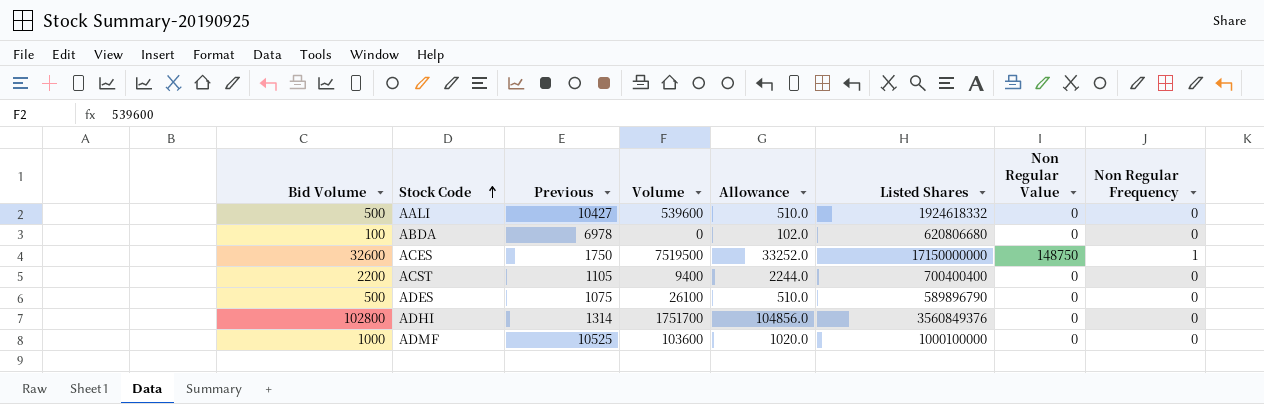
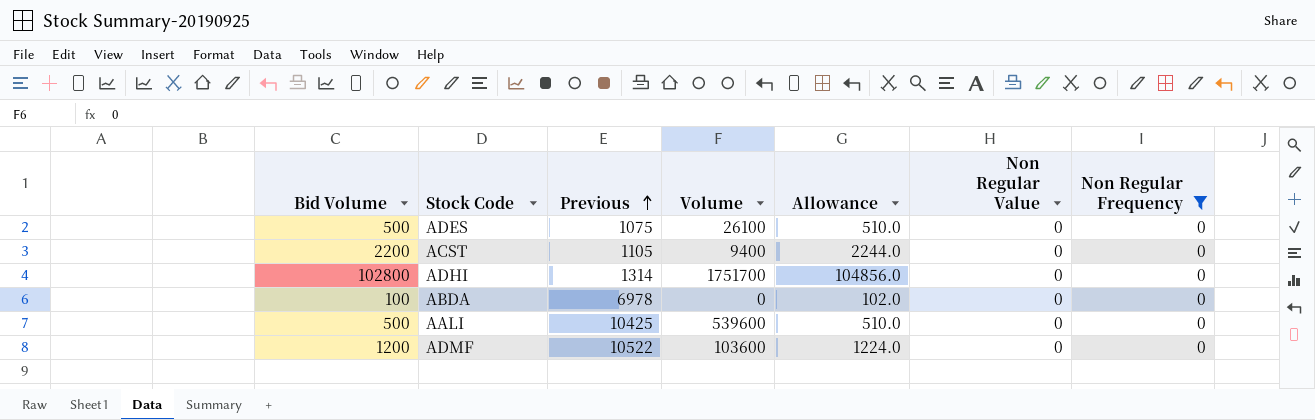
filter: none -> Non Regular Frequency = 0
row order: Stock Code ascending -> Previous ascending
column Listed Shares | position: 6 -> none
AALI | Previous: 10427 -> 10425
ADMF | Bid Volume: 1000 -> 1200
ADMF | Previous: 10525 -> 10522
ADMF | Allowance: 1020.0 -> 1224.0

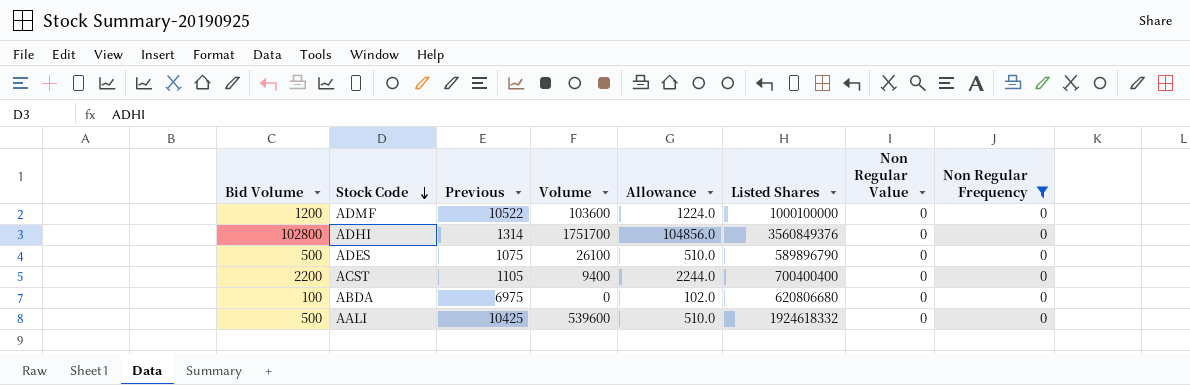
row order: Previous ascending -> Stock Code descending
column Listed Shares | position: none -> 6
ABDA | Previous: 6978 -> 6975

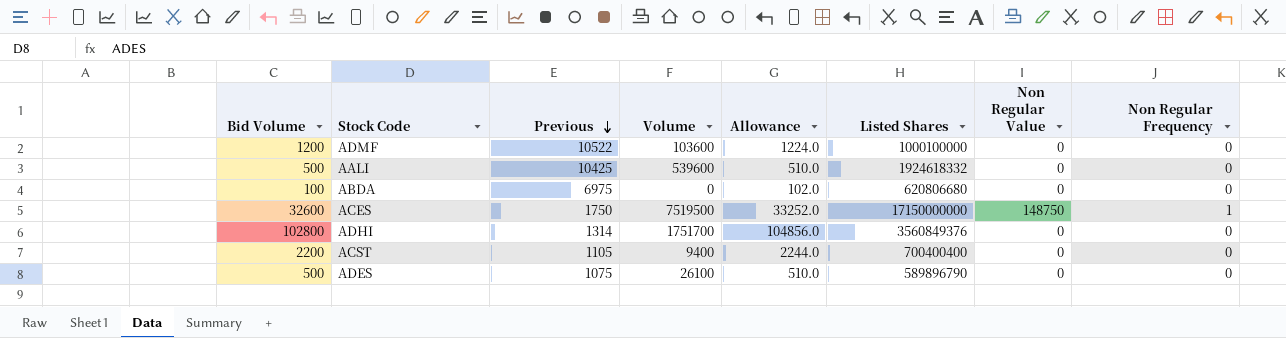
filter: Non Regular Frequency = 0 -> none
row order: Stock Code descending -> Previous descending

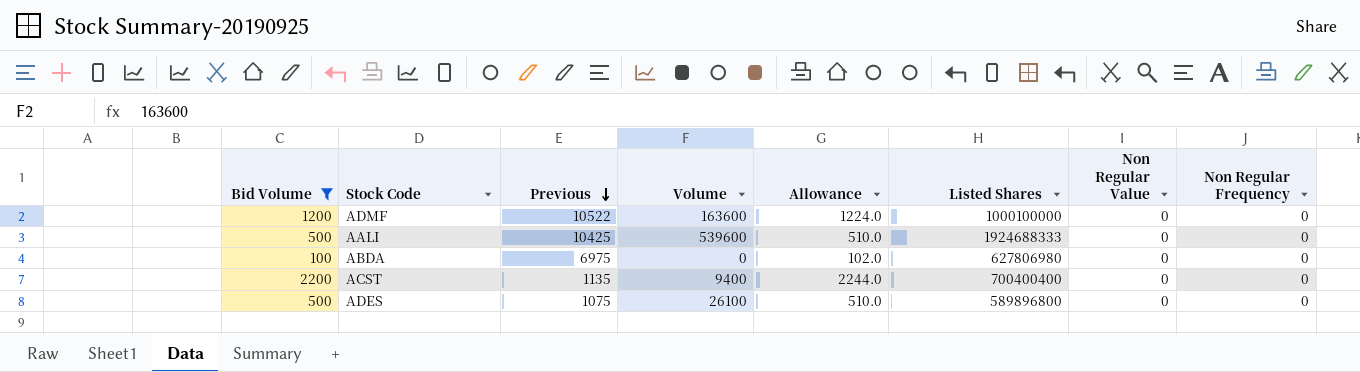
filter: none -> Bid Volume <= 2200
ADMF | Volume: 103600 -> 163600
AALI | Listed Shares: 1924618332 -> 1924688333
ABDA | Listed Shares: 620806680 -> 627806980
ACST | Previous: 1105 -> 1135
ADES | Listed Shares: 589896790 -> 589896800

